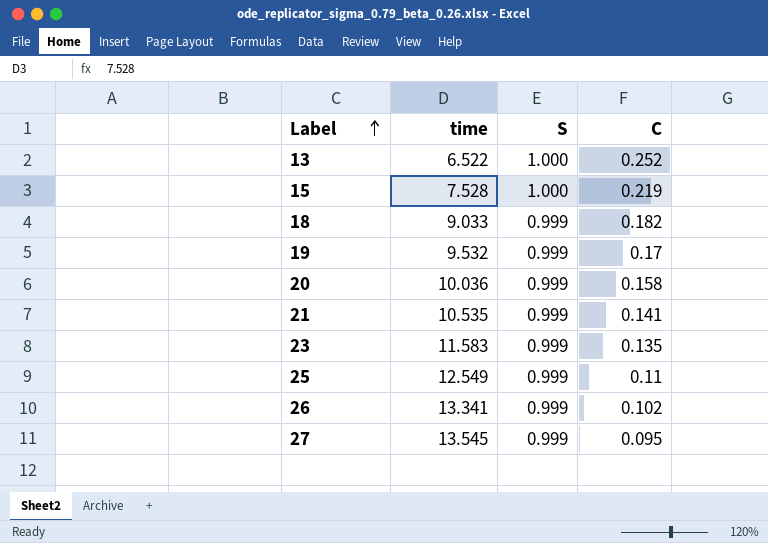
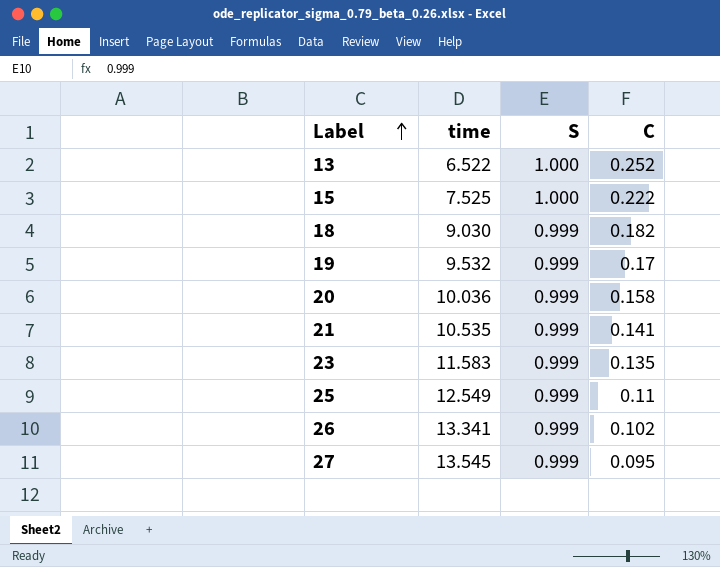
15 | time: 7.528 -> 7.525
15 | C: 0.219 -> 0.222
18 | time: 9.033 -> 9.030

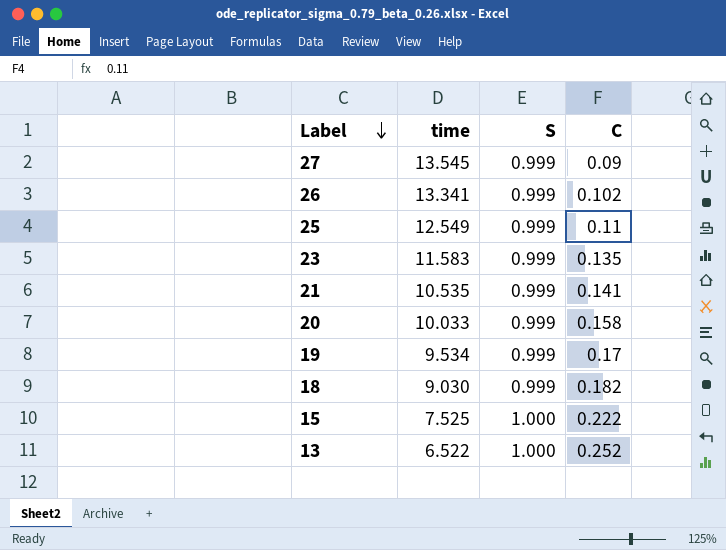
row order: Label ascending -> Label descending
27 | C: 0.095 -> 0.09
20 | time: 10.036 -> 10.033
19 | time: 9.532 -> 9.534

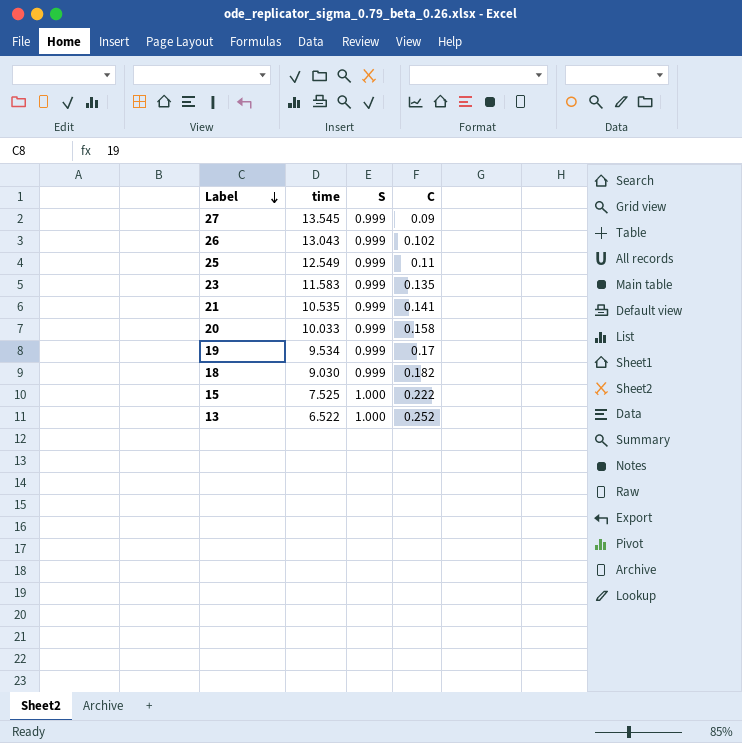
26 | time: 13.341 -> 13.043

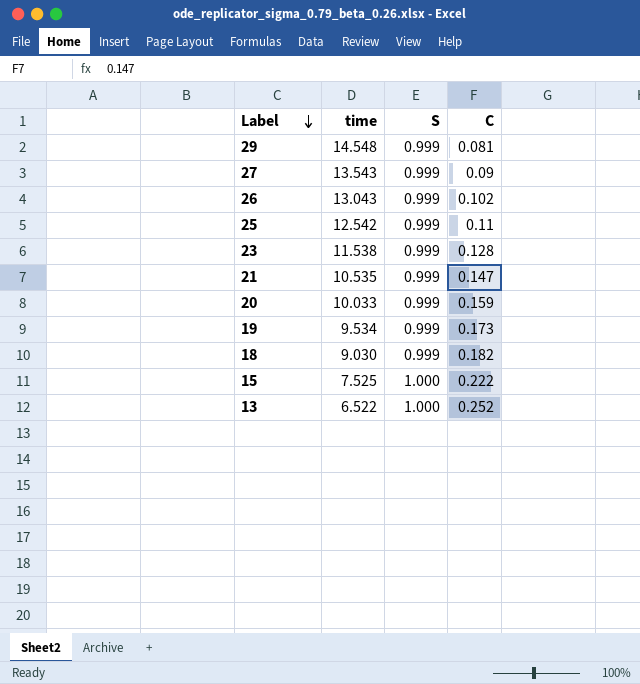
row 29: none -> 14.548 | 0.999 | 0.081
27 | time: 13.545 -> 13.543
25 | time: 12.549 -> 12.542
23 | time: 11.583 -> 11.538
23 | C: 0.135 -> 0.128
21 | C: 0.141 -> 0.147
20 | C: 0.158 -> 0.159
19 | C: 0.17 -> 0.173

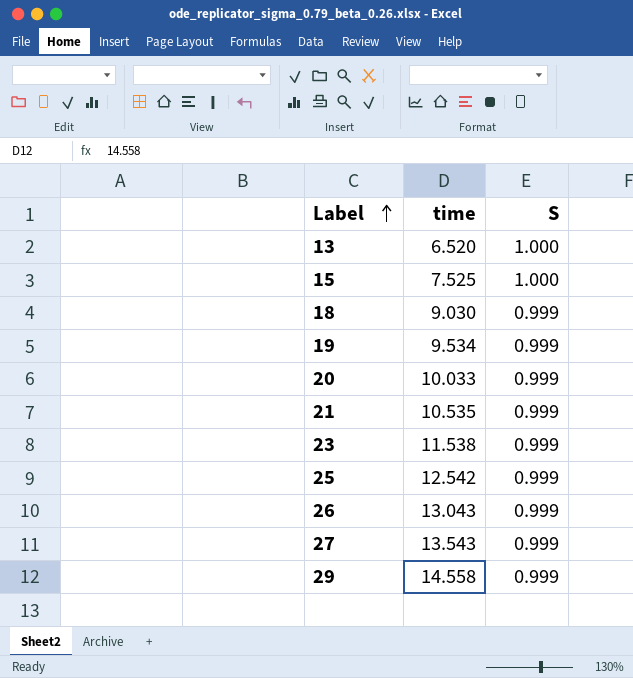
row order: Label descending -> Label ascending
column C | position: 4 -> none
13 | time: 6.522 -> 6.520
29 | time: 14.548 -> 14.558

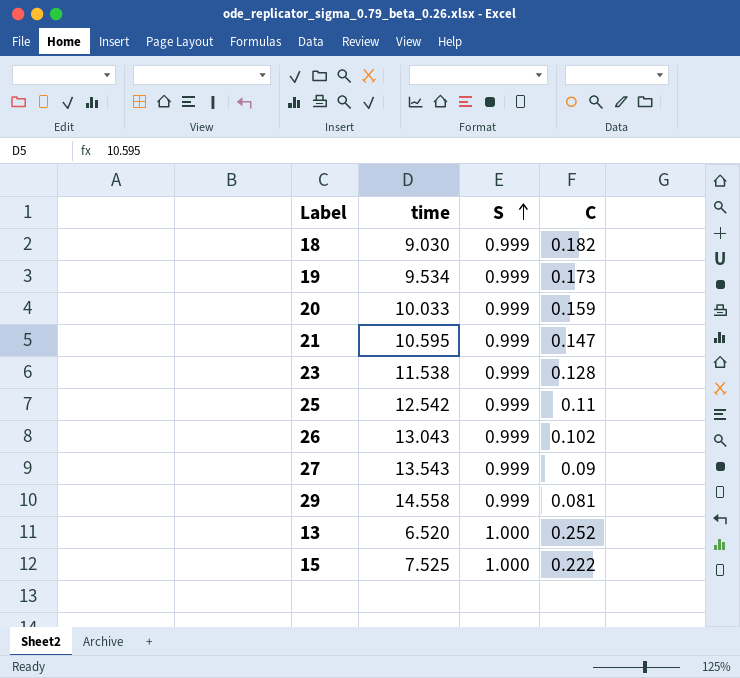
row order: Label ascending -> S ascending
column C | position: none -> 4
21 | time: 10.535 -> 10.595

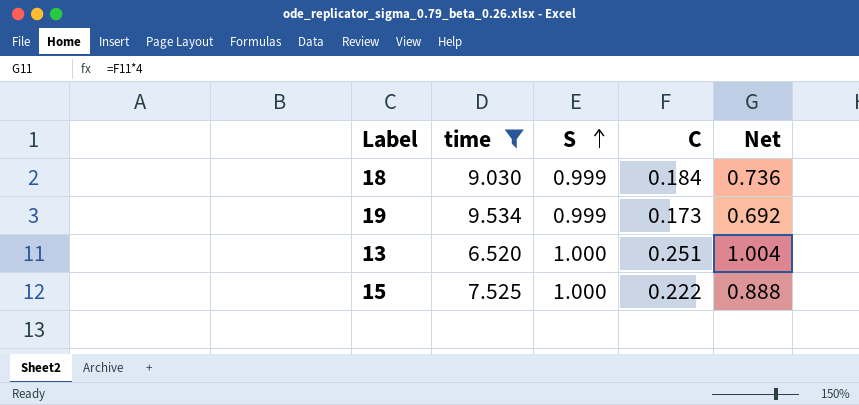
filter: none -> time <= 9.534
column Net | formula: none -> [C] * 4
18 | C: 0.182 -> 0.184
13 | C: 0.252 -> 0.251

